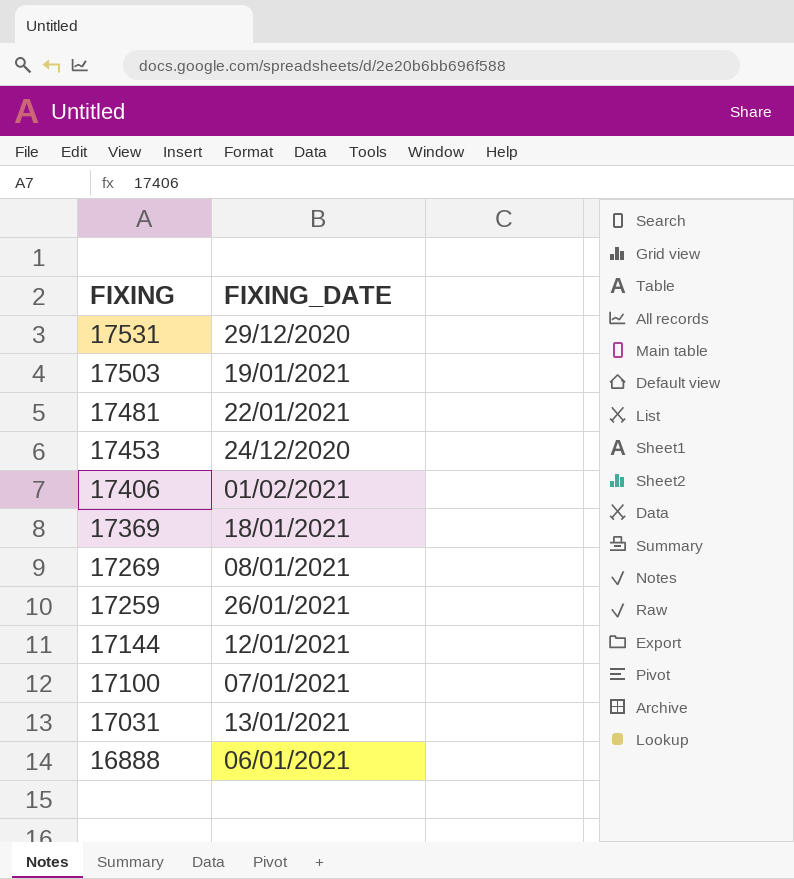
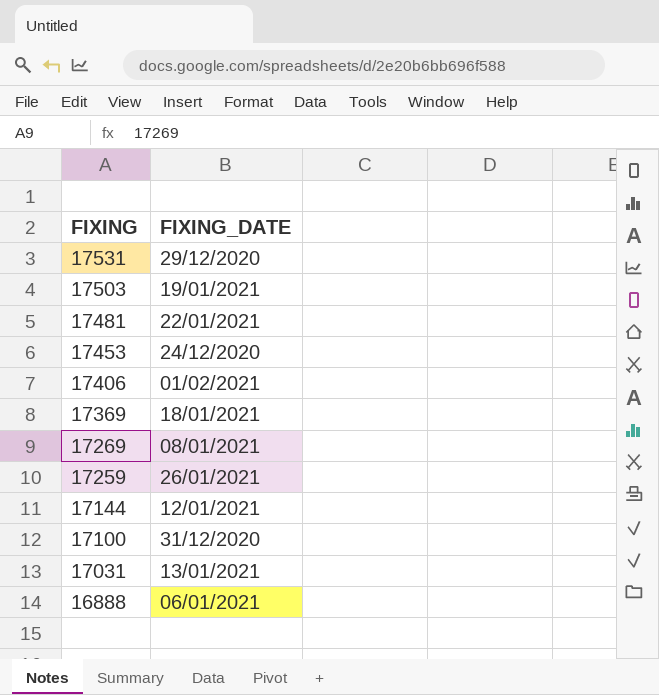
17100 | FIXING_DATE: 07/01/2021 -> 31/12/2020

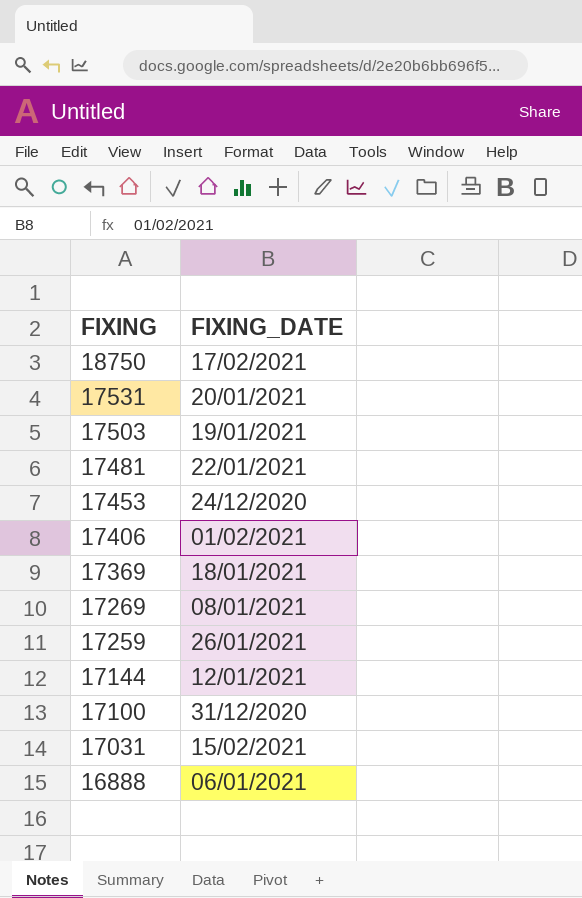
row 18750: none -> 17/02/2021
17531 | FIXING_DATE: 29/12/2020 -> 20/01/2021
17031 | FIXING_DATE: 13/01/2021 -> 15/02/2021

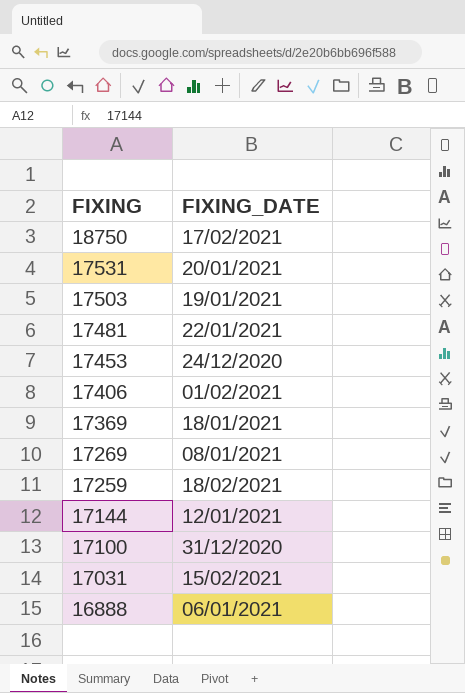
17259 | FIXING_DATE: 26/01/2021 -> 18/02/2021

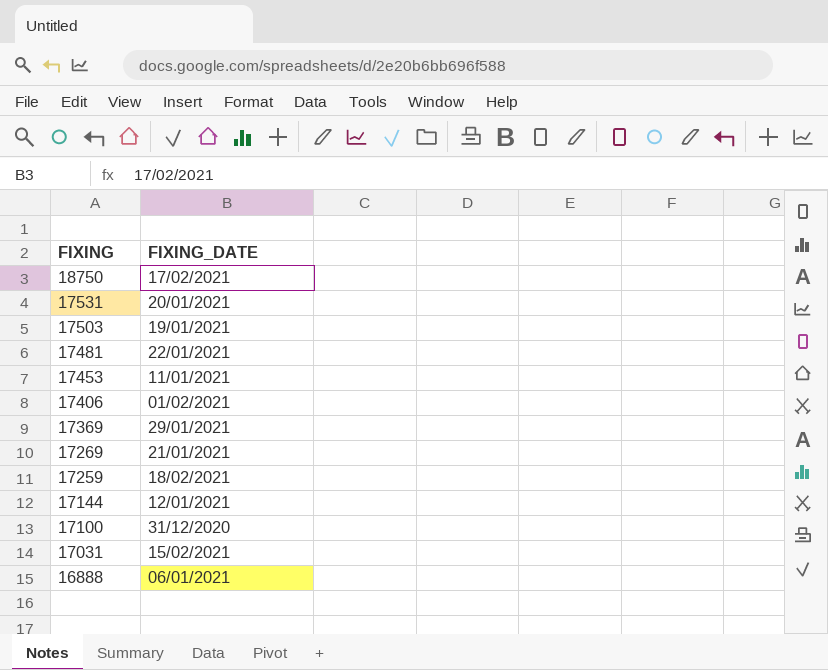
17453 | FIXING_DATE: 24/12/2020 -> 11/01/2021
17369 | FIXING_DATE: 18/01/2021 -> 29/01/2021
17269 | FIXING_DATE: 08/01/2021 -> 21/01/2021

